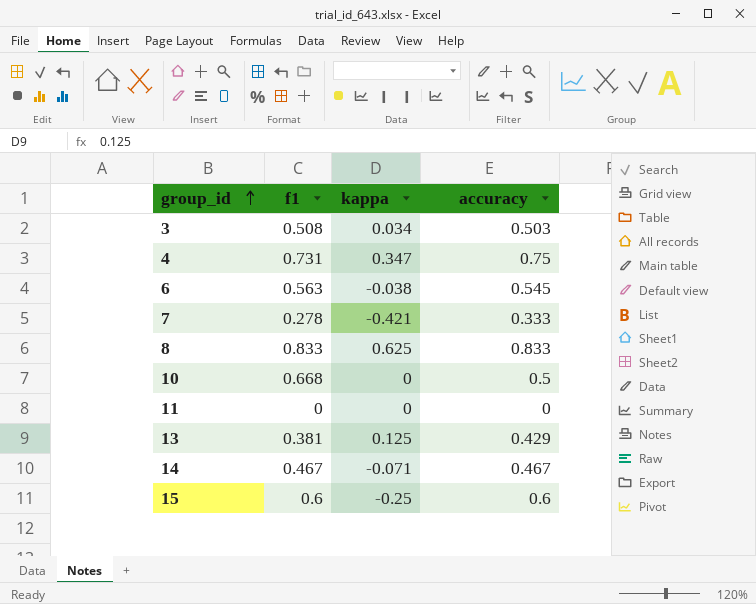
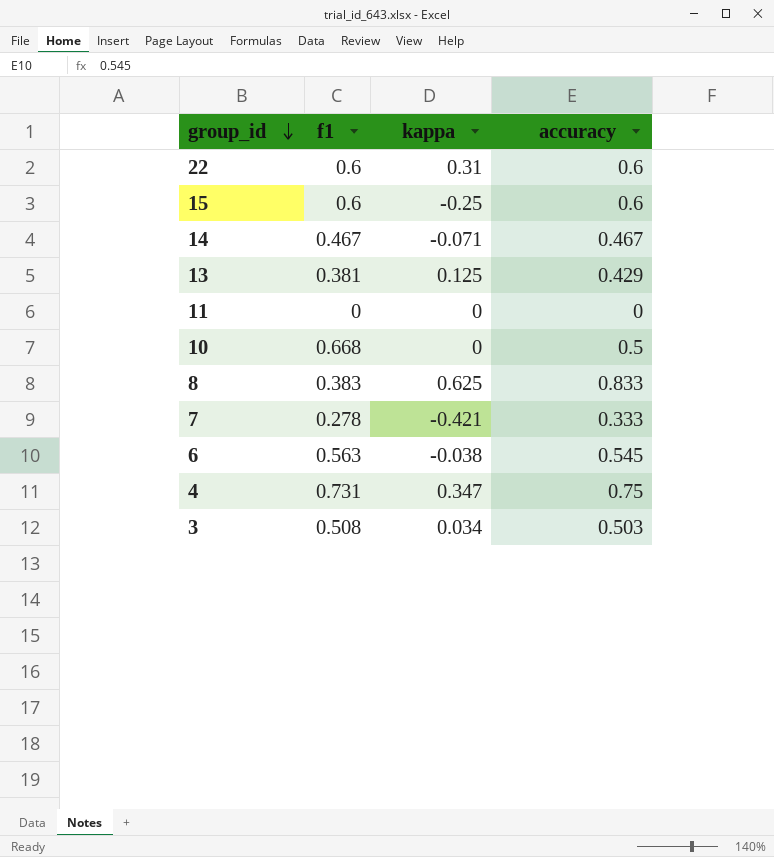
row order: group_id ascending -> group_id descending
row 22: none -> 0.6 | 0.31 | 0.6
8 | f1: 0.833 -> 0.383

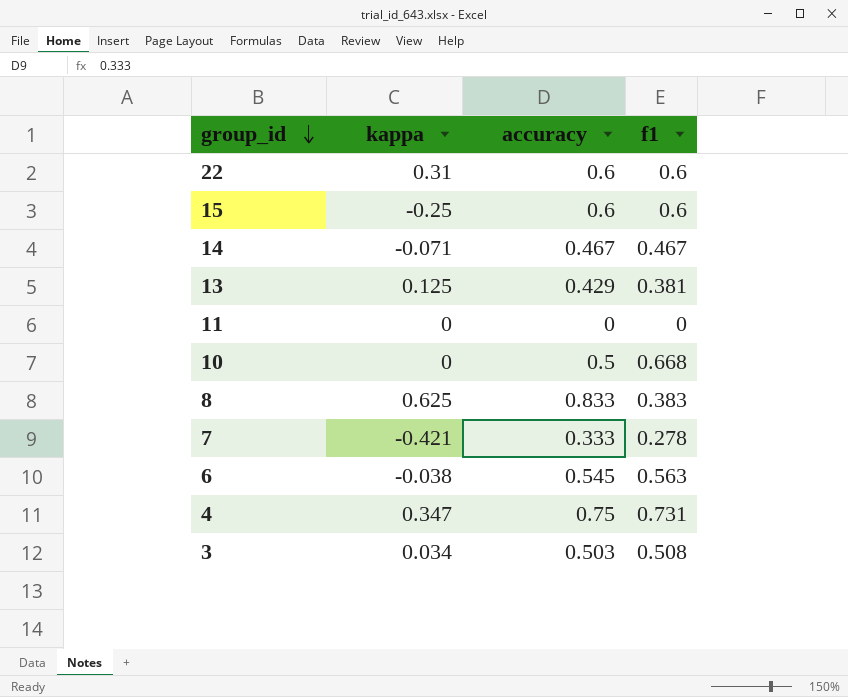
column f1 | position: 2 -> 4

